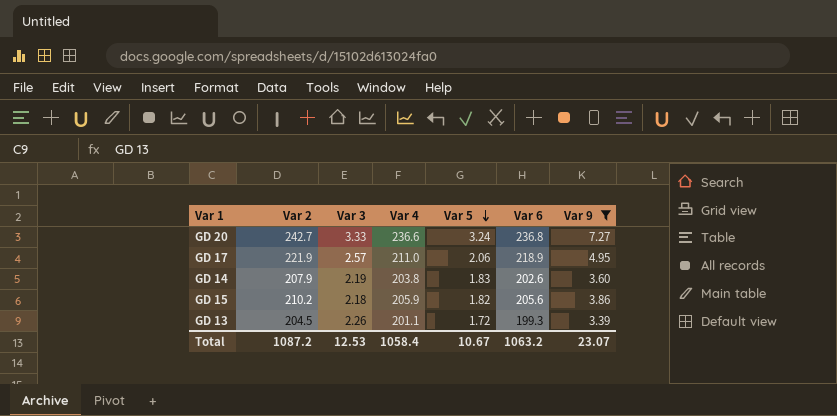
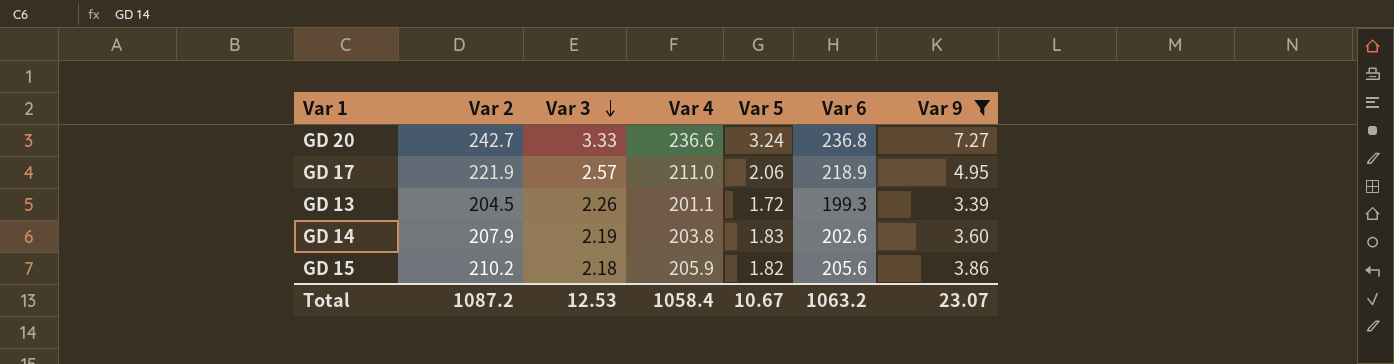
row order: Var 5 descending -> Var 3 descending

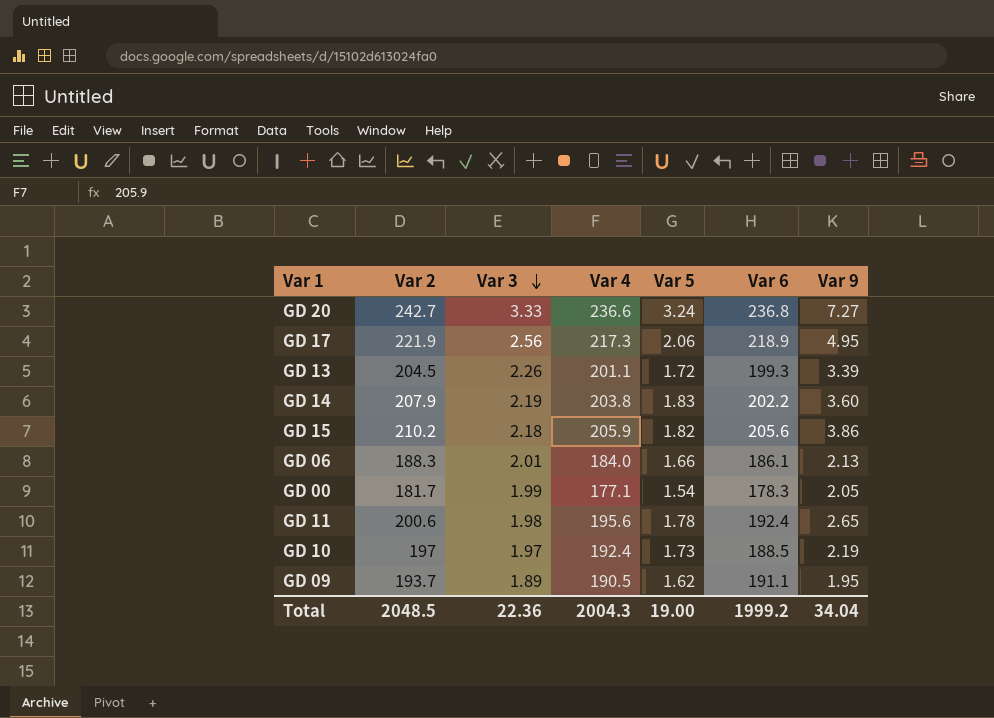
filter: Var 9 >= 3.39 -> none
GD 17 | Var 3: 2.57 -> 2.56
GD 17 | Var 4: 211.0 -> 217.3
GD 14 | Var 6: 202.6 -> 202.2
Total | Var 2: 1087.2 -> 2048.5
Total | Var 3: 12.53 -> 22.36
Total | Var 4: 1058.4 -> 2004.3
Total | Var 5: 10.67 -> 19.00
Total | Var 6: 1063.2 -> 1999.2
Total | Var 9: 23.07 -> 34.04

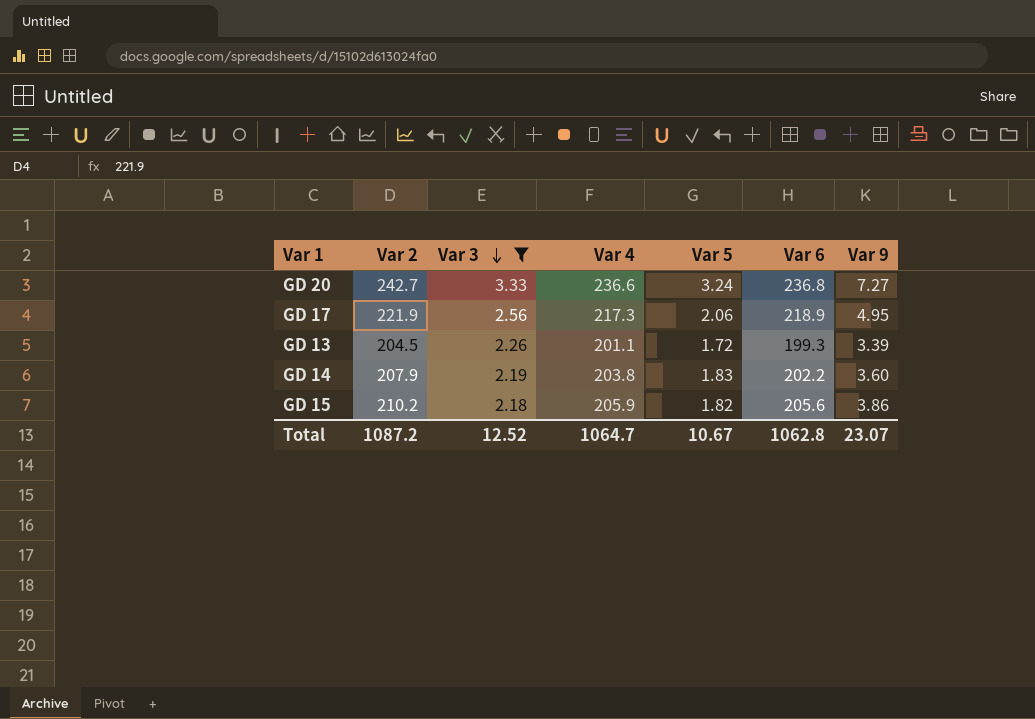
filter: none -> Var 3 >= 2.18
Total | Var 2: 2048.5 -> 1087.2
Total | Var 3: 22.36 -> 12.52
Total | Var 4: 2004.3 -> 1064.7
Total | Var 5: 19.00 -> 10.67
Total | Var 6: 1999.2 -> 1062.8
Total | Var 9: 34.04 -> 23.07

